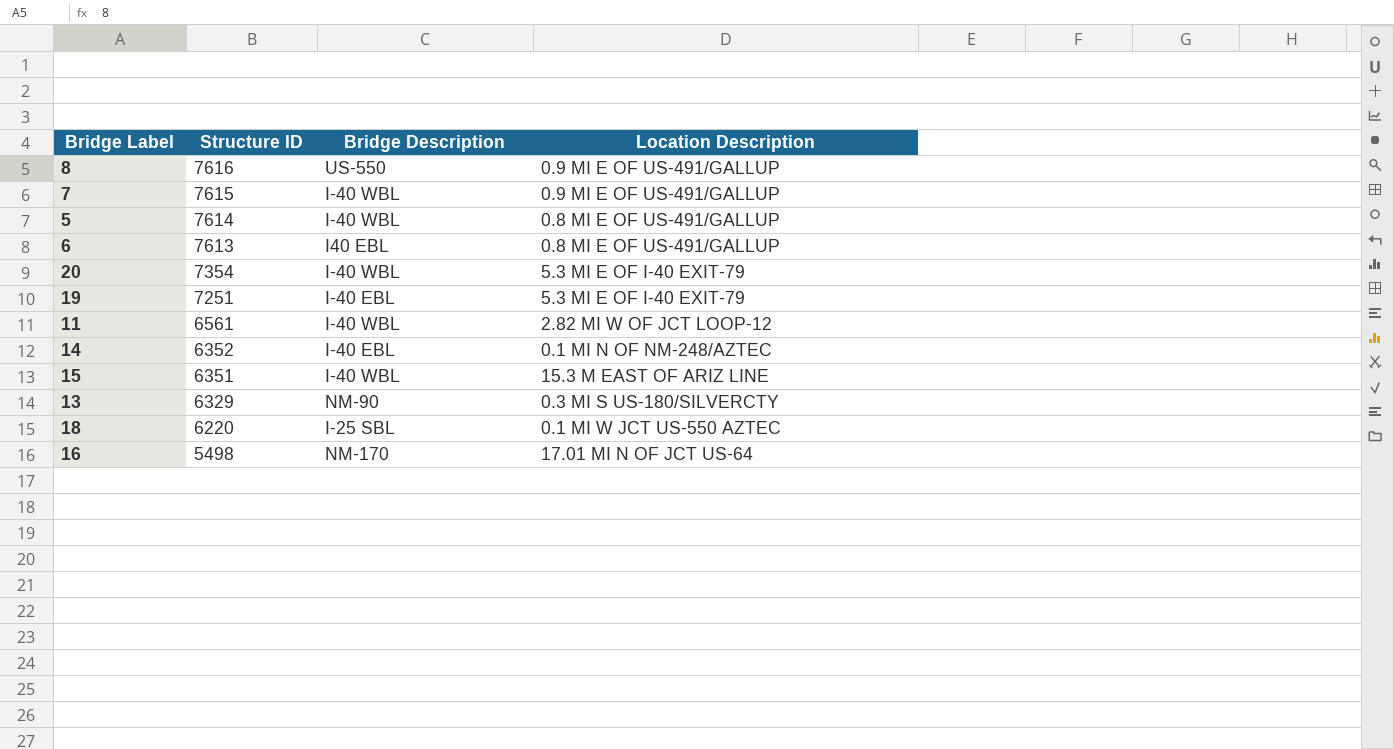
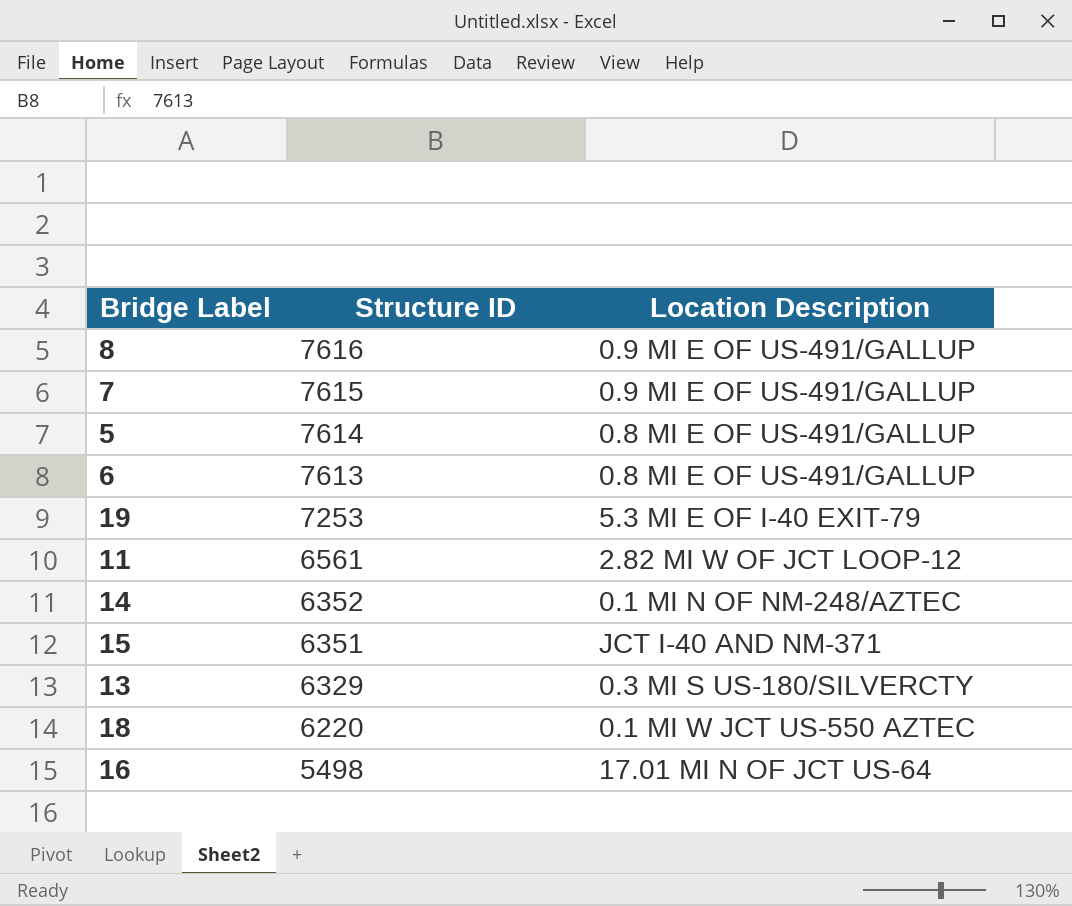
column Bridge Description | position: 3 -> none
row 20: 7354 | I-40 WBL | 5.3 MI E OF I-40 EXIT-79 -> none
19 | Structure ID: 7251 -> 7253
15 | Location Description: 15.3 M EAST OF ARIZ LINE -> JCT I-40 AND NM-371

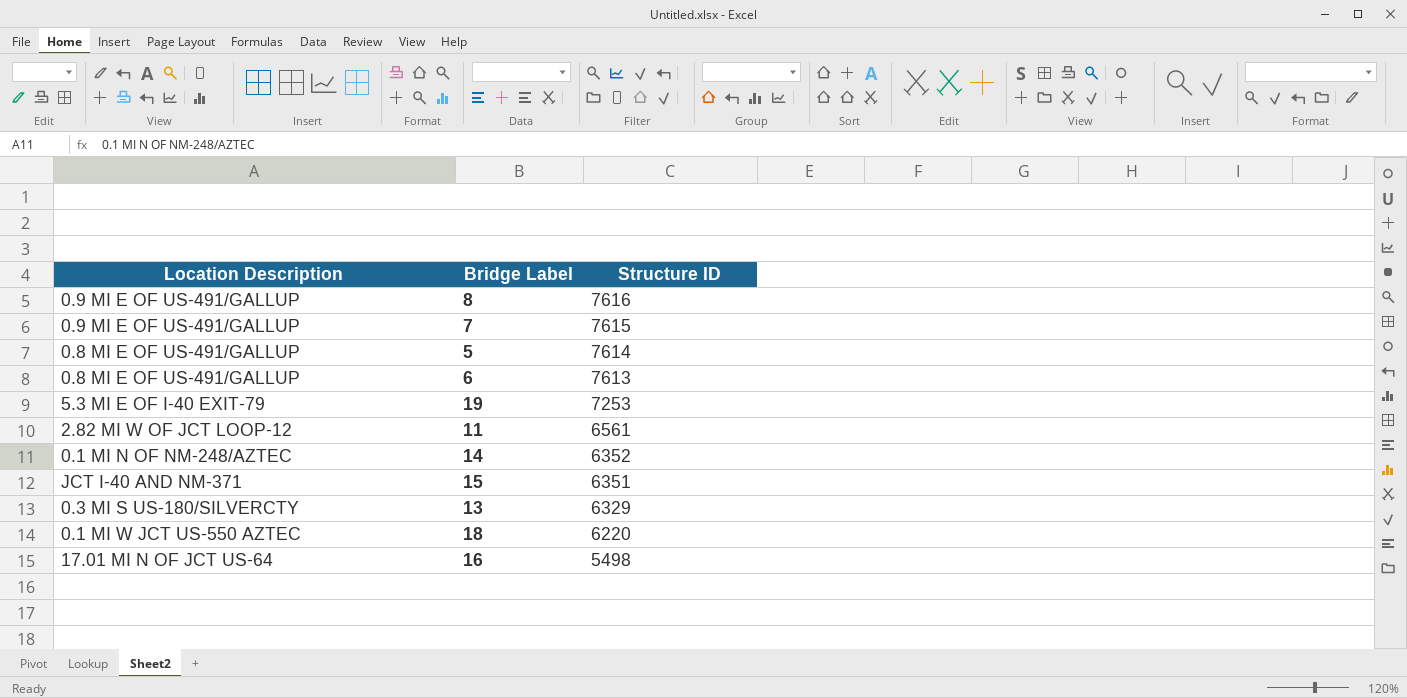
column Location Description | position: 3 -> 1

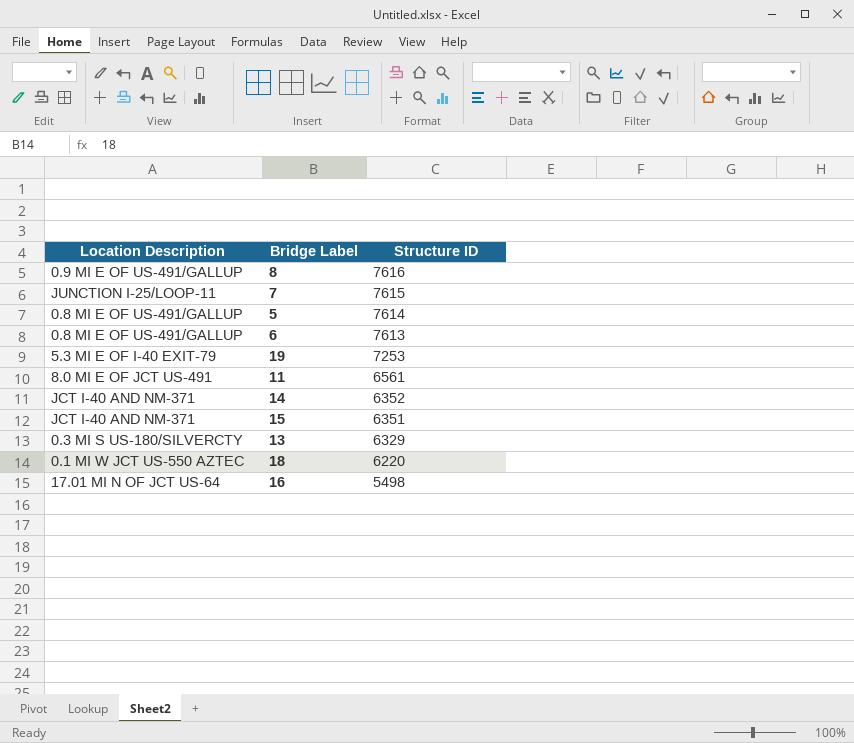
7 | Location Description: 0.9 MI E OF US-491/GALLUP -> JUNCTION I-25/LOOP-11
11 | Location Description: 2.82 MI W OF JCT LOOP-12 -> 8.0 MI E OF JCT US-491
14 | Location Description: 0.1 MI N OF NM-248/AZTEC -> JCT I-40 AND NM-371

